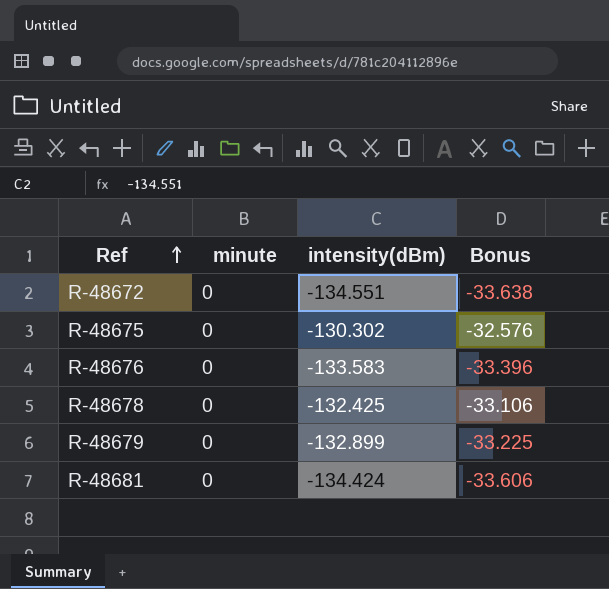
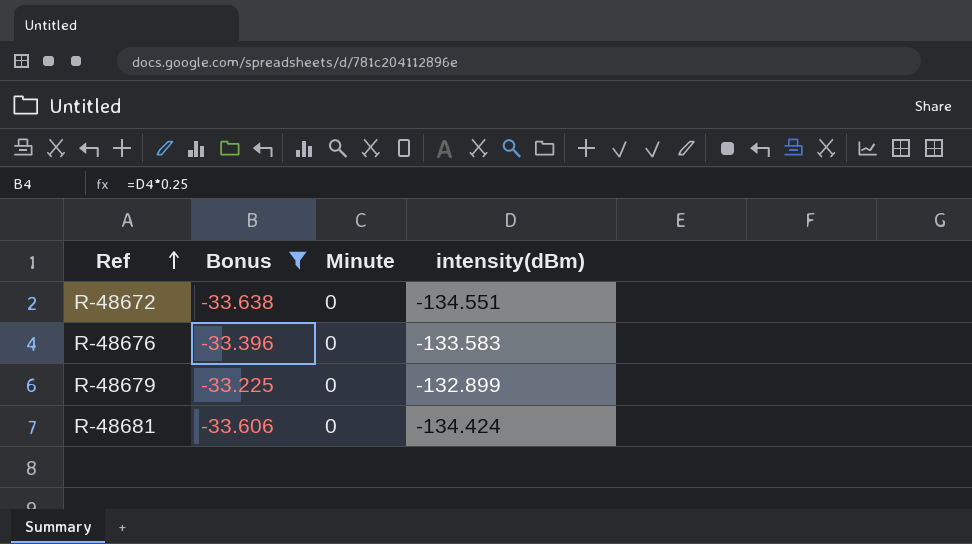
filter: none -> Bonus <= -33.225
column Bonus | position: 4 -> 2
column name: minute -> Minute

